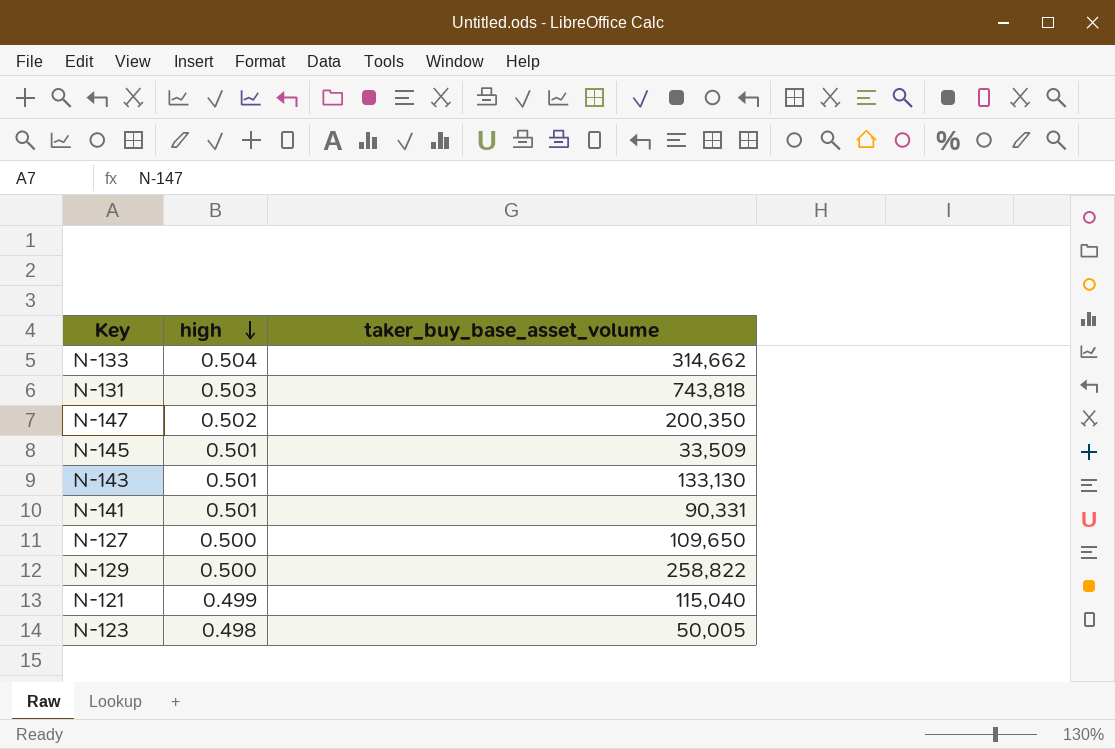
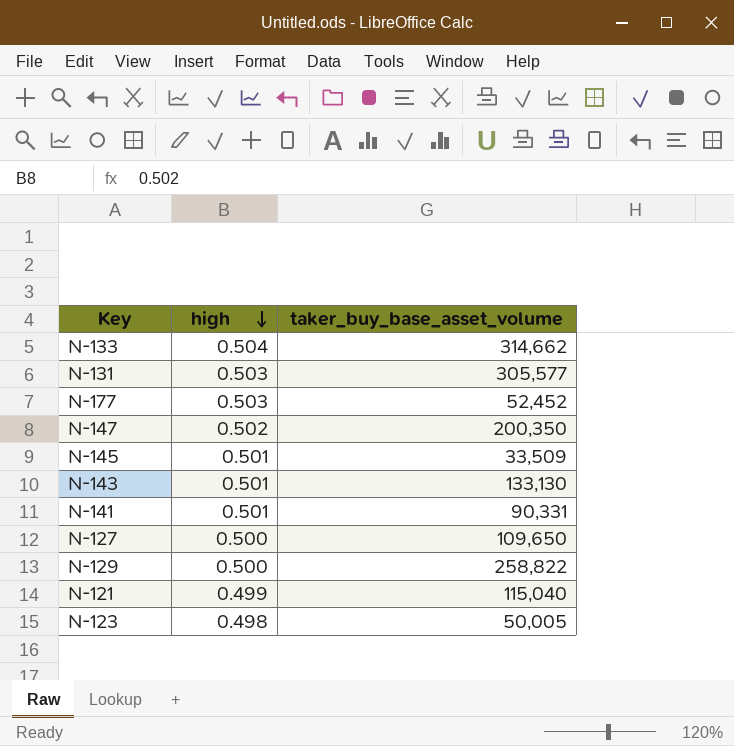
N-131 | taker_buy_base_asset_volume: 743,818 -> 305,577
row N-177: none -> 0.503 | 52,452

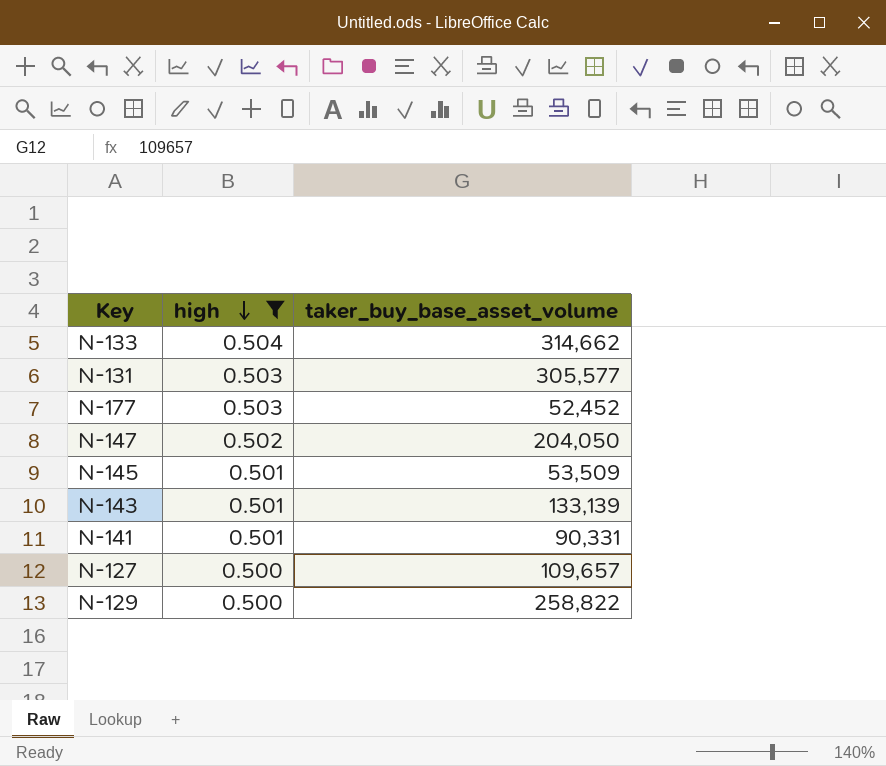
filter: none -> high >= 0.500
N-147 | taker_buy_base_asset_volume: 200,350 -> 204,050
N-145 | taker_buy_base_asset_volume: 33,509 -> 53,509
N-143 | taker_buy_base_asset_volume: 133,130 -> 133,139
N-127 | taker_buy_base_asset_volume: 109,650 -> 109,657

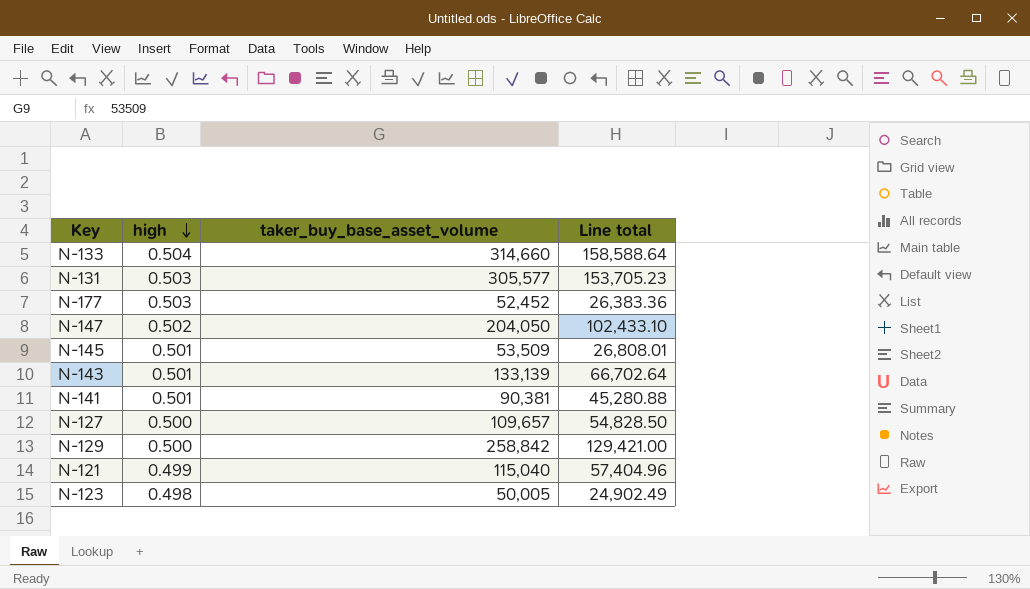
filter: high >= 0.500 -> none
column Line total | formula: none -> [high] * [taker_buy_base_asset_volume]
N-133 | taker_buy_base_asset_volume: 314,662 -> 314,660
N-141 | taker_buy_base_asset_volume: 90,331 -> 90,381
N-129 | taker_buy_base_asset_volume: 258,822 -> 258,842

